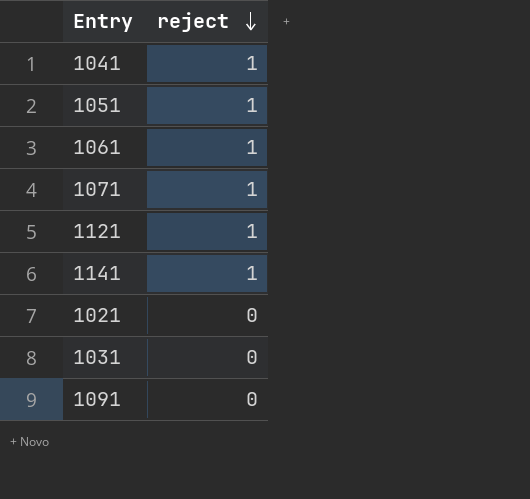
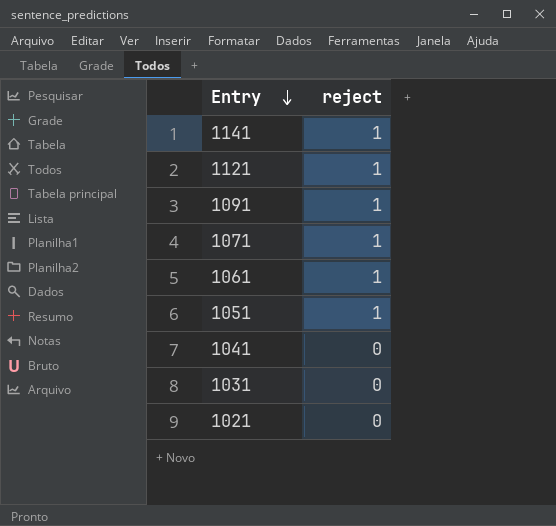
row order: reject descending -> Entry descending
1091 | reject: 0 -> 1
1041 | reject: 1 -> 0

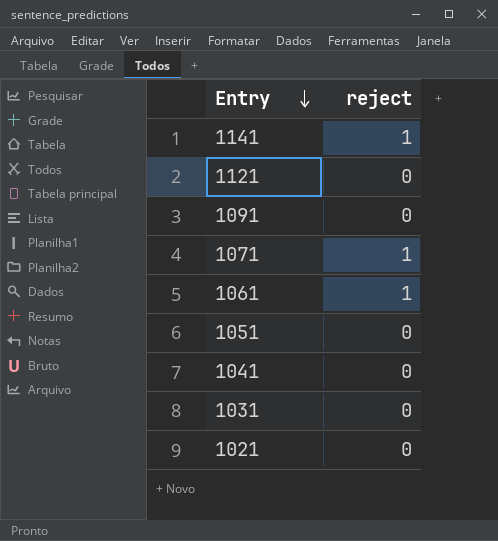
1121 | reject: 1 -> 0
1091 | reject: 1 -> 0
1051 | reject: 1 -> 0

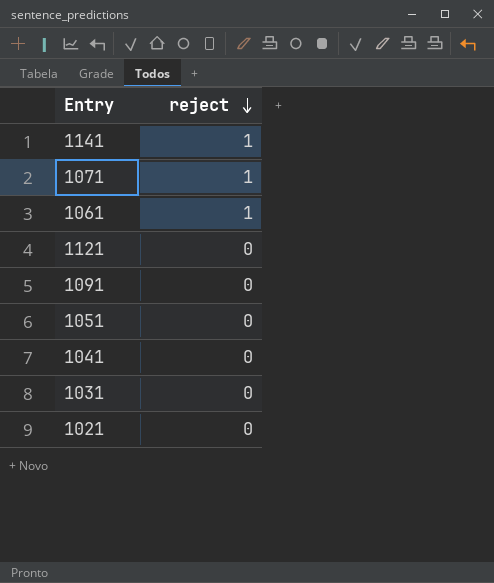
row order: Entry descending -> reject descending

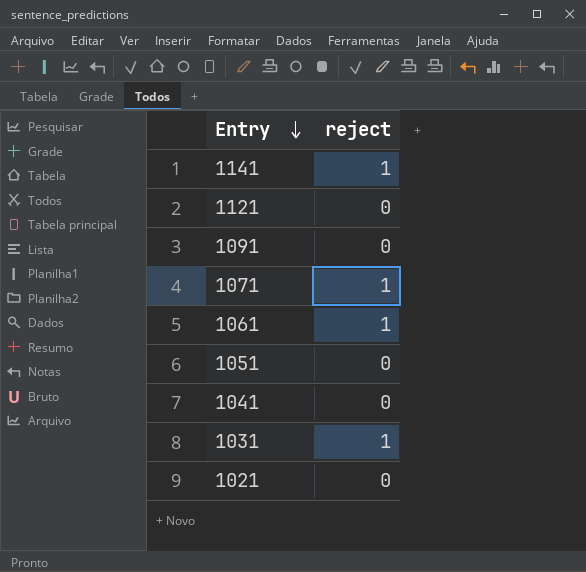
row order: reject descending -> Entry descending
1031 | reject: 0 -> 1

